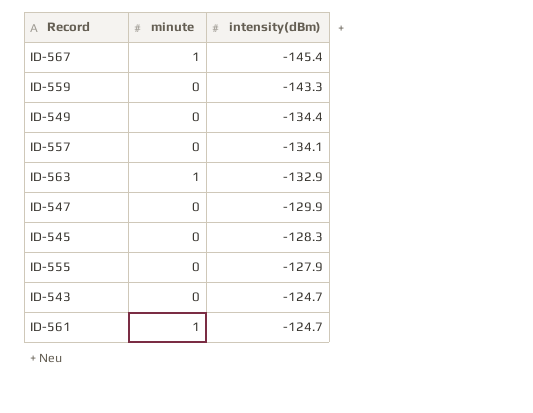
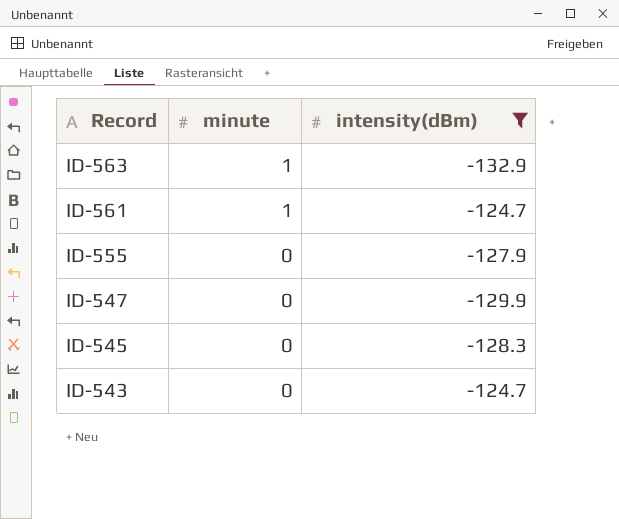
filter: none -> intensity(dBm) >= -132.9
row order: intensity(dBm) ascending -> Record descending

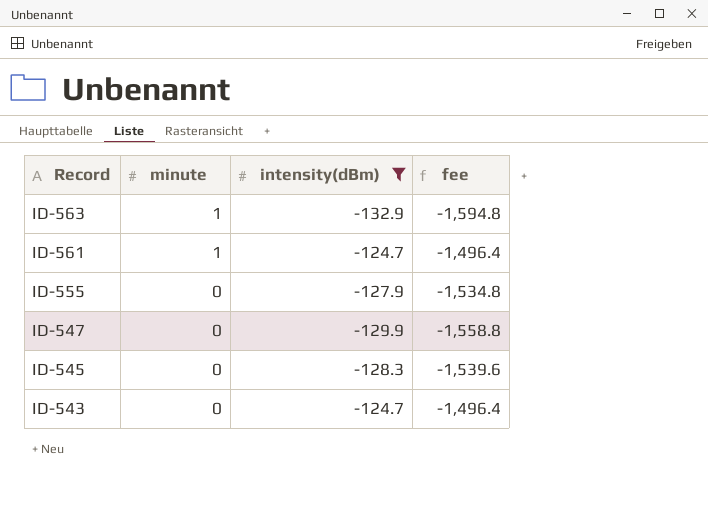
column fee | formula: none -> [intensity(dBm)] * 12

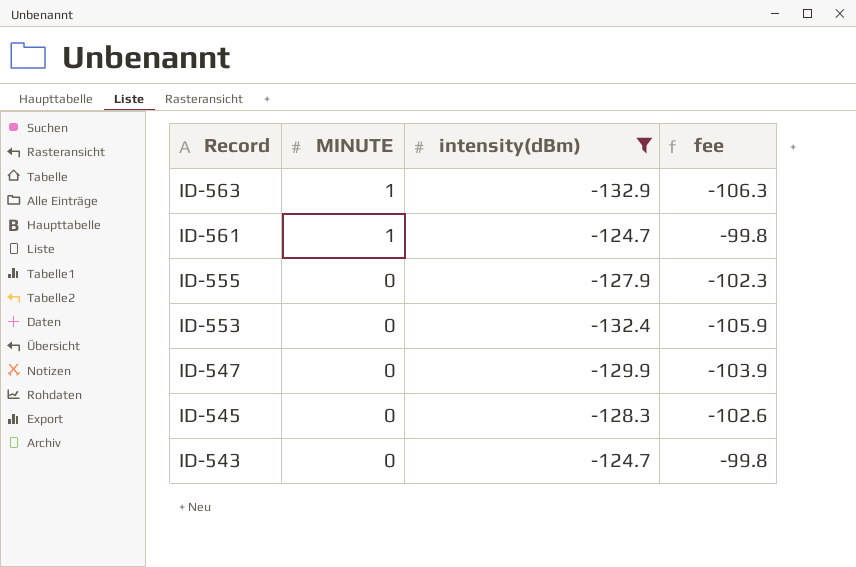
column name: minute -> MINUTE
column fee | formula: [intensity(dBm)] * 12 -> [intensity(dBm)] * 0.8
row ID-553: none -> 0 | -132.4 | -105.9

